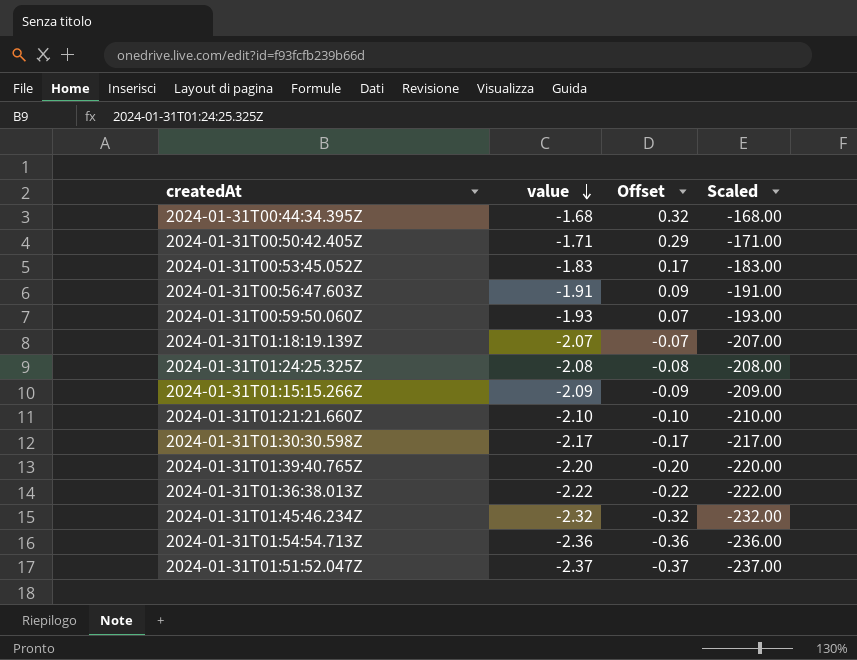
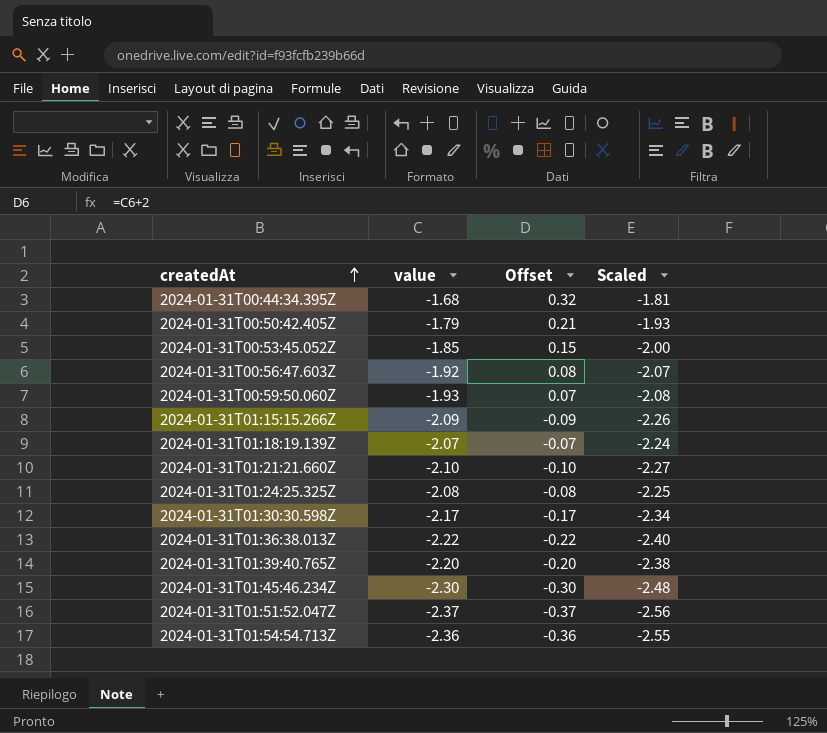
row order: value descending -> createdAt ascending
column Scaled | formula: [value] * 100 -> [value] * 1.08
2024-01-31T00:50:42.405Z | value: -1.71 -> -1.79
2024-01-31T00:50:42.405Z | Offset: 0.29 -> 0.21
2024-01-31T00:53:45.052Z | value: -1.83 -> -1.85
2024-01-31T00:53:45.052Z | Offset: 0.17 -> 0.15
2024-01-31T00:56:47.603Z | value: -1.91 -> -1.92
2024-01-31T00:56:47.603Z | Offset: 0.09 -> 0.08
2024-01-31T01:45:46.234Z | value: -2.32 -> -2.30
2024-01-31T01:45:46.234Z | Offset: -0.32 -> -0.30

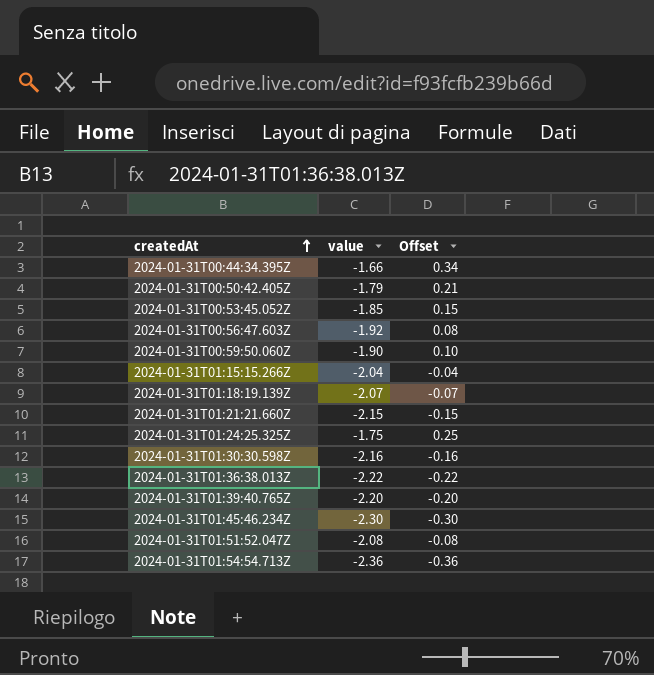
column Scaled | formula: [value] * 1.08 -> none
2024-01-31T00:44:34.395Z | value: -1.68 -> -1.66
2024-01-31T00:44:34.395Z | Offset: 0.32 -> 0.34
2024-01-31T00:59:50.060Z | value: -1.93 -> -1.90
2024-01-31T00:59:50.060Z | Offset: 0.07 -> 0.10
2024-01-31T01:15:15.266Z | value: -2.09 -> -2.04
2024-01-31T01:15:15.266Z | Offset: -0.09 -> -0.04
2024-01-31T01:21:21.660Z | value: -2.10 -> -2.15
2024-01-31T01:21:21.660Z | Offset: -0.10 -> -0.15
2024-01-31T01:24:25.325Z | value: -2.08 -> -1.75
2024-01-31T01:24:25.325Z | Offset: -0.08 -> 0.25
2024-01-31T01:30:30.598Z | value: -2.17 -> -2.16
2024-01-31T01:30:30.598Z | Offset: -0.17 -> -0.16
2024-01-31T01:51:52.047Z | value: -2.37 -> -2.08
2024-01-31T01:51:52.047Z | Offset: -0.37 -> -0.08

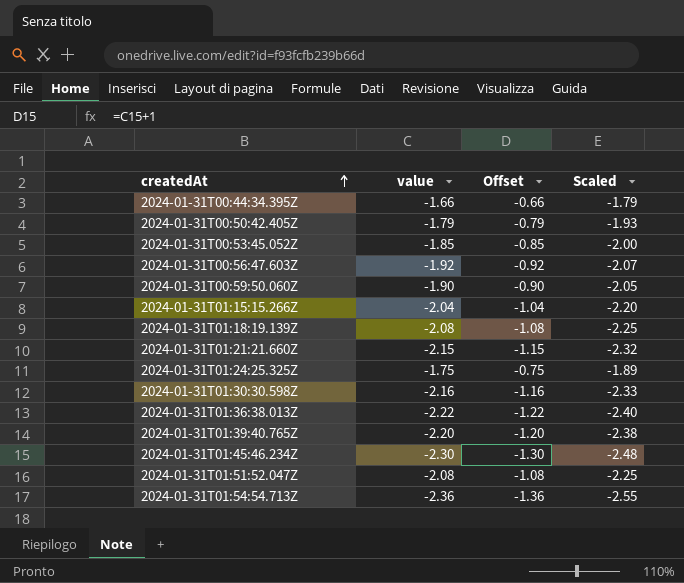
column Offset | formula: [value] + 2 -> [value] + 1
column Scaled | formula: none -> [value] * 1.08
2024-01-31T01:18:19.139Z | value: -2.07 -> -2.08

